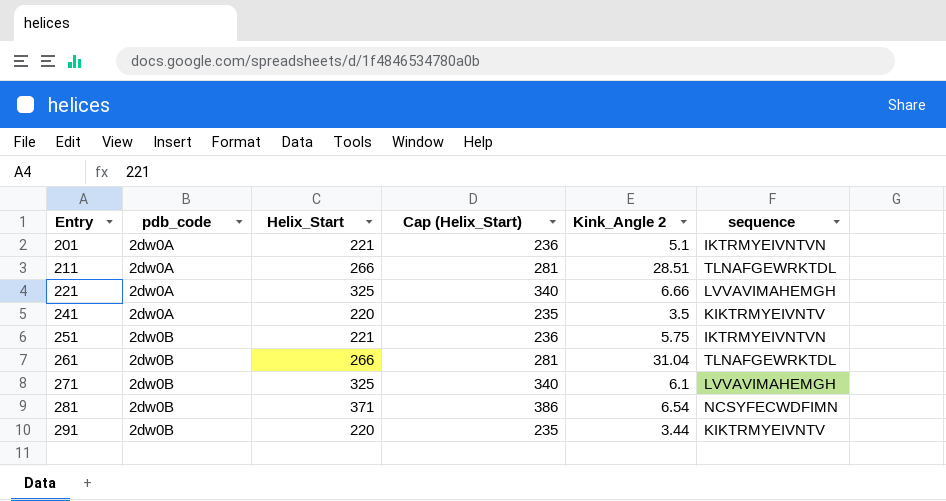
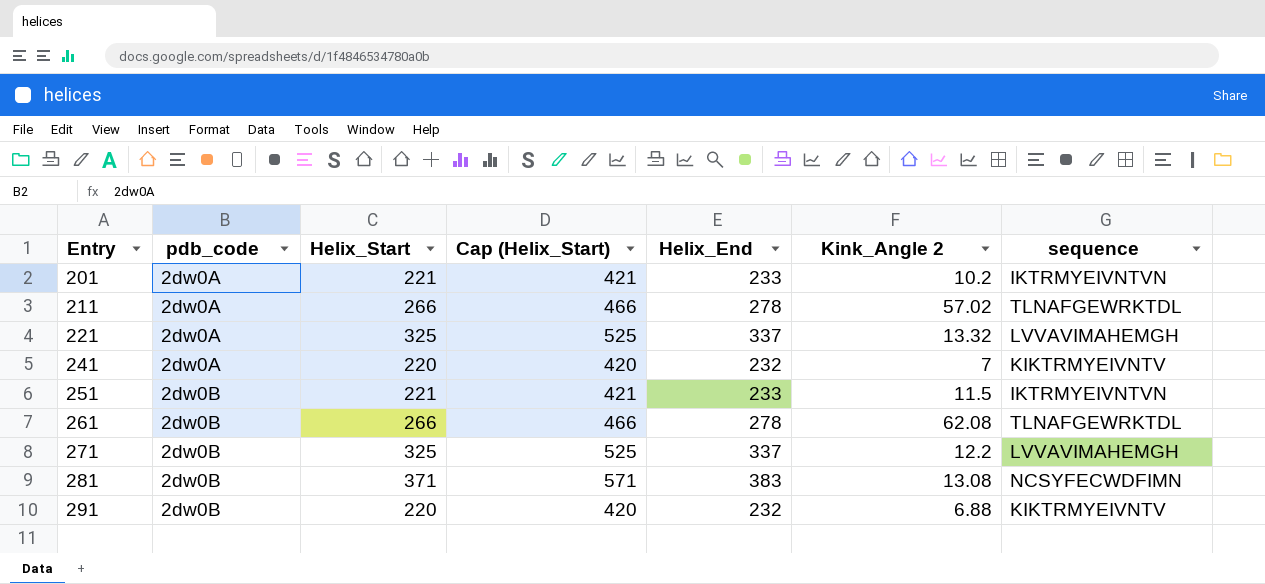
column Cap (Helix_Start) | formula: [Helix_Start] + 15 -> [Helix_Start] + 200
column Helix_End | position: none -> 5
201 | Kink_Angle 2: 5.1 -> 10.2
211 | Kink_Angle 2: 28.51 -> 57.02
221 | Kink_Angle 2: 6.66 -> 13.32
241 | Kink_Angle 2: 3.5 -> 7
251 | Kink_Angle 2: 5.75 -> 11.5
261 | Kink_Angle 2: 31.04 -> 62.08
271 | Kink_Angle 2: 6.1 -> 12.2
281 | Kink_Angle 2: 6.54 -> 13.08
291 | Kink_Angle 2: 3.44 -> 6.88

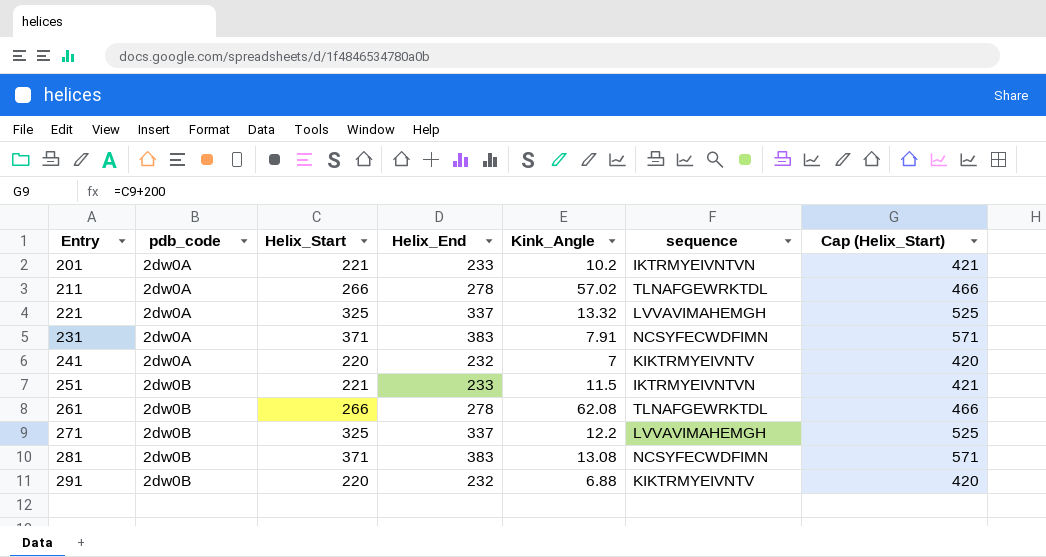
column name: Kink_Angle 2 -> Kink_Angle
column Cap (Helix_Start) | position: 4 -> 7
row 231: none -> 2dw0A | 371 | 383 | 7.91 | NCSYFECWDFIMN | 571

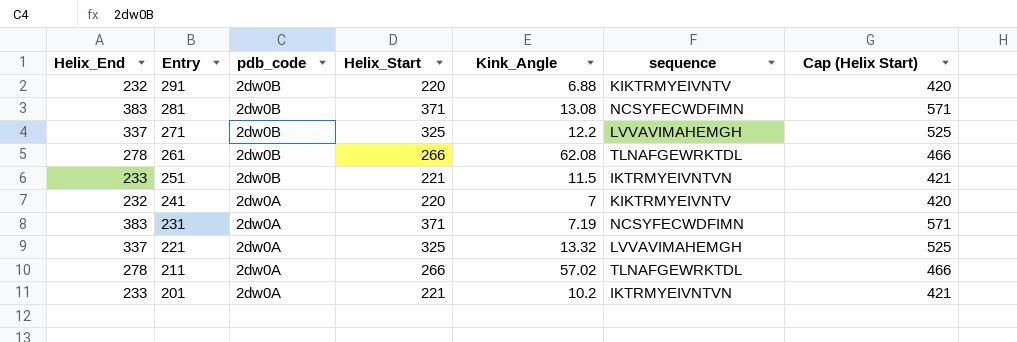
row order: Entry ascending -> Entry descending
column Helix_End | position: 4 -> 1
column name: Cap (Helix_Start) -> Cap (Helix Start)
231 | Kink_Angle: 7.91 -> 7.19

